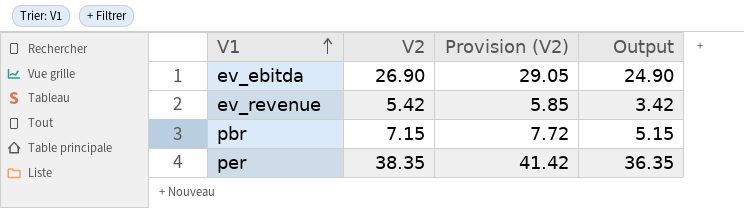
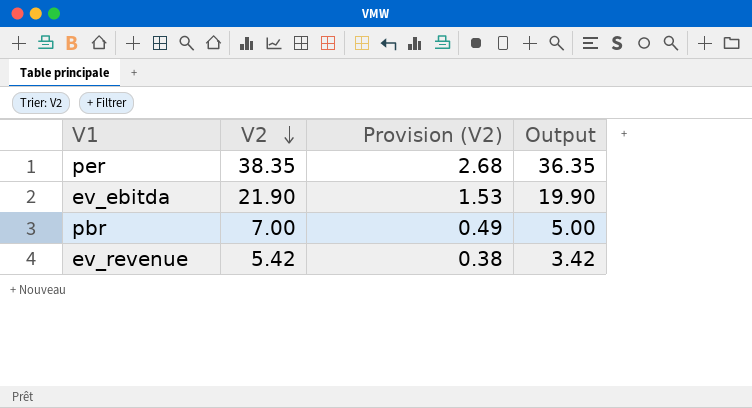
row order: V1 ascending -> V2 descending
column Provision (V2) | formula: [V2] * 1.08 -> [V2] * 0.07
ev_ebitda | V2: 26.90 -> 21.90
ev_ebitda | Output: 24.90 -> 19.90
pbr | V2: 7.15 -> 7.00
pbr | Output: 5.15 -> 5.00

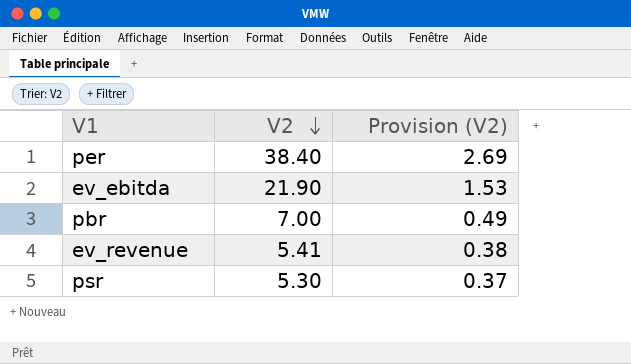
column Output | formula: [V2] - 2 -> none
per | V2: 38.35 -> 38.40
per | Provision (V2): 2.68 -> 2.69
ev_revenue | V2: 5.42 -> 5.41
row psr: none -> 5.30 | 0.37

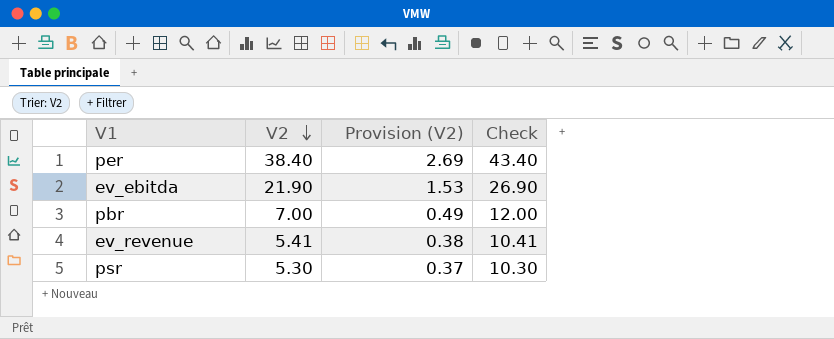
column Check | formula: none -> [V2] + 5

